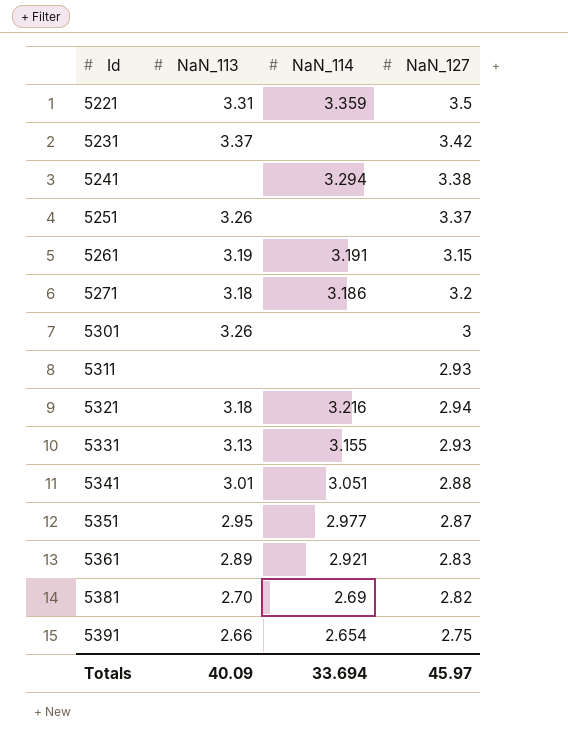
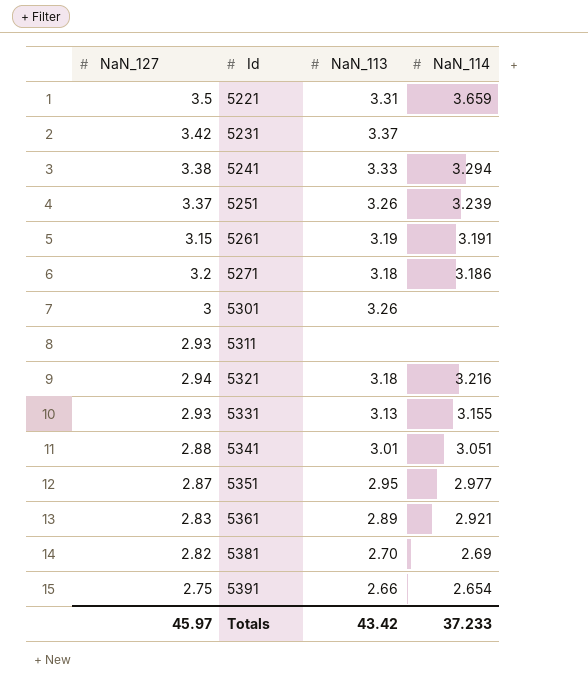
column NaN_127 | position: 4 -> 1
5221 | NaN_114: 3.359 -> 3.659
5241 | NaN_113: none -> 3.33
5251 | NaN_114: none -> 3.239
Totals | NaN_113: 40.09 -> 43.42
Totals | NaN_114: 33.694 -> 37.233

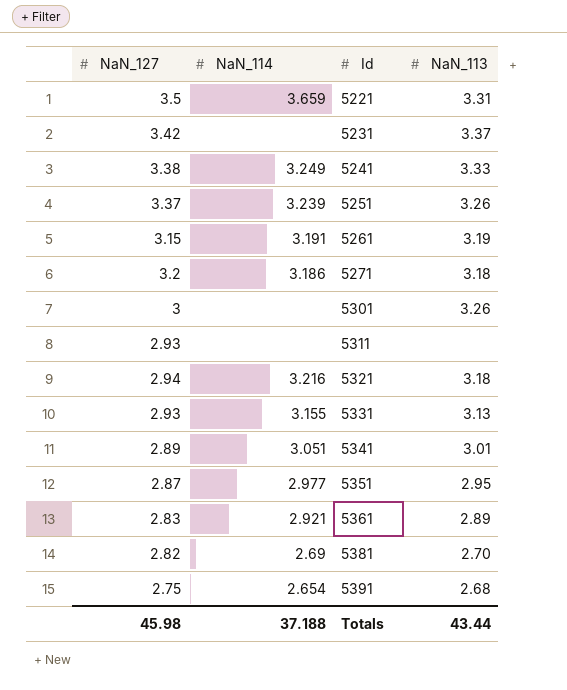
column NaN_114 | position: 4 -> 2
5241 | NaN_114: 3.294 -> 3.249
5341 | NaN_127: 2.88 -> 2.89
5391 | NaN_113: 2.66 -> 2.68
Totals | NaN_127: 45.97 -> 45.98
Totals | NaN_114: 37.233 -> 37.188
Totals | NaN_113: 43.42 -> 43.44

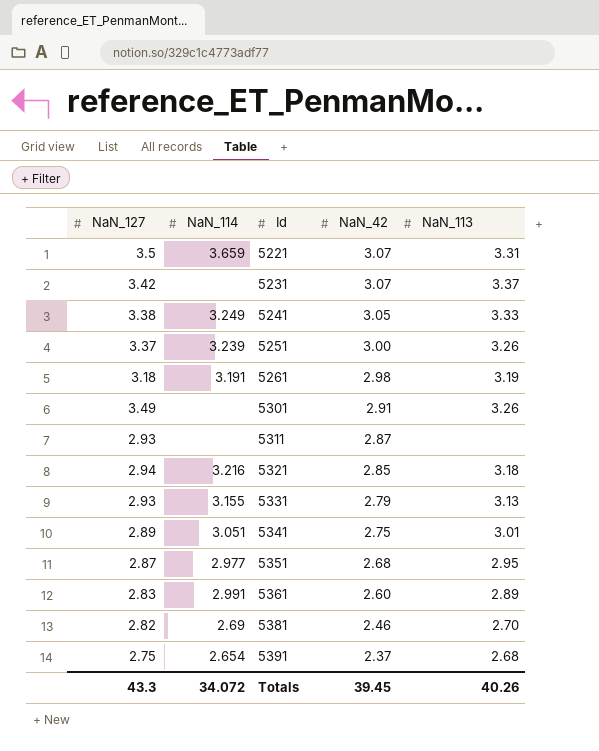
column NaN_42 | position: none -> 4
row 5271: 3.2 | 3.186 | 3.18 -> none
5261 | NaN_127: 3.15 -> 3.18
5301 | NaN_127: 3 -> 3.49
5361 | NaN_114: 2.921 -> 2.991
Totals | NaN_127: 45.98 -> 43.3
Totals | NaN_114: 37.188 -> 34.072
Totals | NaN_113: 43.44 -> 40.26

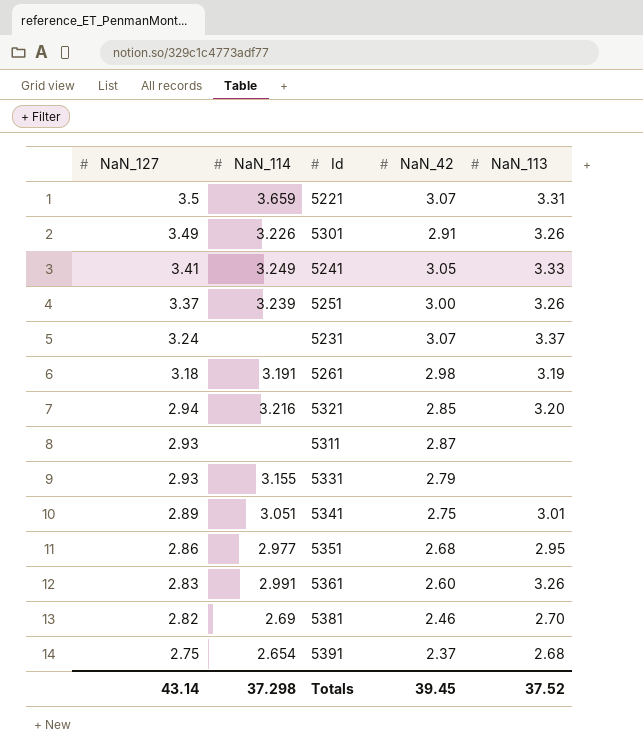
row order: Id ascending -> NaN_127 descending
5301 | NaN_114: none -> 3.226
5241 | NaN_127: 3.38 -> 3.41
5231 | NaN_127: 3.42 -> 3.24
5321 | NaN_113: 3.18 -> 3.20
5331 | NaN_113: 3.13 -> none
5351 | NaN_127: 2.87 -> 2.86
5361 | NaN_113: 2.89 -> 3.26
Totals | NaN_127: 43.3 -> 43.14
Totals | NaN_114: 34.072 -> 37.298
Totals | NaN_113: 40.26 -> 37.52

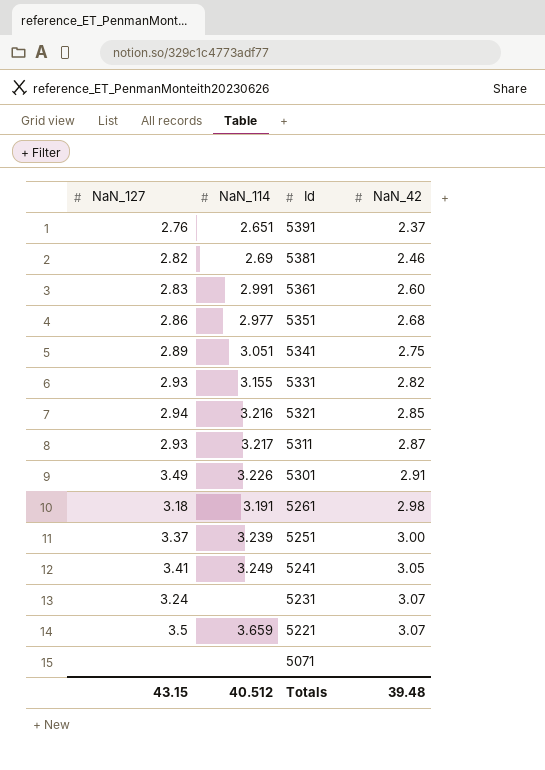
row order: NaN_127 descending -> Id descending
column NaN_113 | position: 5 -> none
5391 | NaN_127: 2.75 -> 2.76
5391 | NaN_114: 2.654 -> 2.651
5331 | NaN_42: 2.79 -> 2.82
5311 | NaN_114: none -> 3.217
row 5071: none -> none | none | none
Totals | NaN_127: 43.14 -> 43.15
Totals | NaN_114: 37.298 -> 40.512
Totals | NaN_42: 39.45 -> 39.48

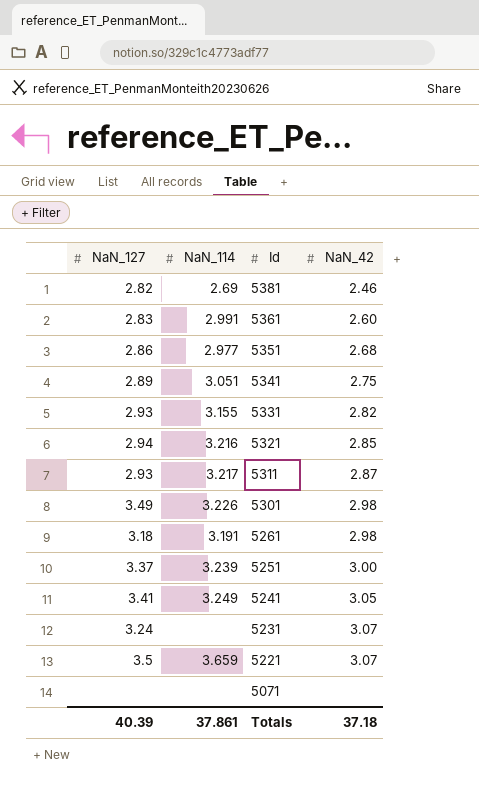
row 5391: 2.76 | 2.651 | 2.37 -> none
5301 | NaN_42: 2.91 -> 2.98
Totals | NaN_127: 43.15 -> 40.39
Totals | NaN_114: 40.512 -> 37.861
Totals | NaN_42: 39.48 -> 37.18

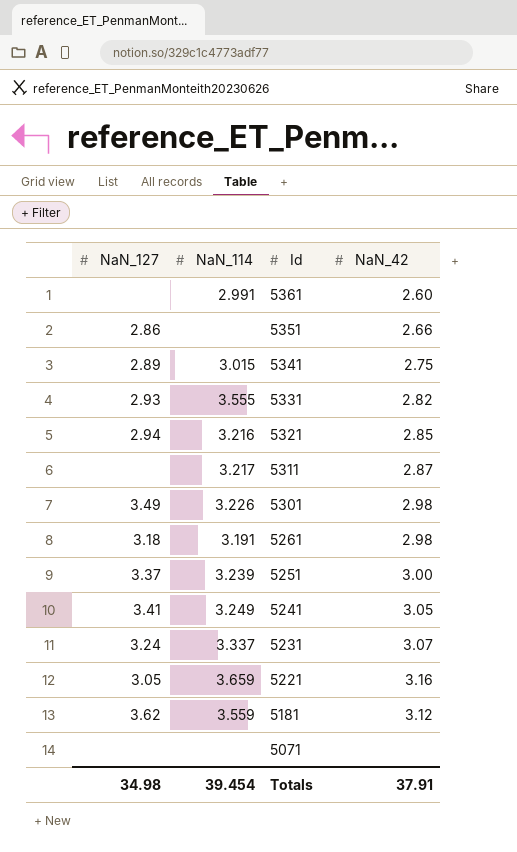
row 5381: 2.82 | 2.69 | 2.46 -> none
5361 | NaN_127: 2.83 -> none
5351 | NaN_114: 2.977 -> none
5351 | NaN_42: 2.68 -> 2.66
5341 | NaN_114: 3.051 -> 3.015
5331 | NaN_114: 3.155 -> 3.555
5311 | NaN_127: 2.93 -> none
5231 | NaN_114: none -> 3.337
5221 | NaN_127: 3.5 -> 3.05
5221 | NaN_42: 3.07 -> 3.16
row 5181: none -> 3.62 | 3.559 | 3.12
Totals | NaN_127: 40.39 -> 34.98
Totals | NaN_114: 37.861 -> 39.454
Totals | NaN_42: 37.18 -> 37.91

